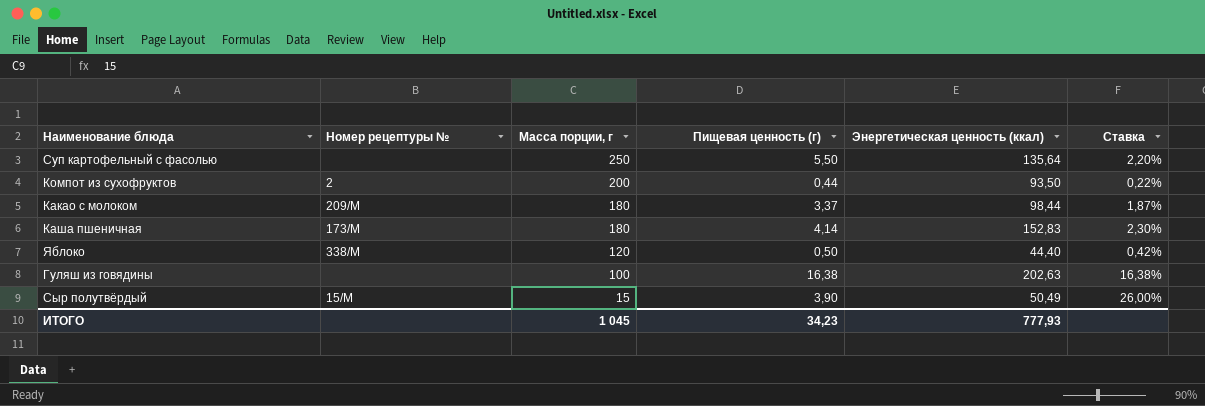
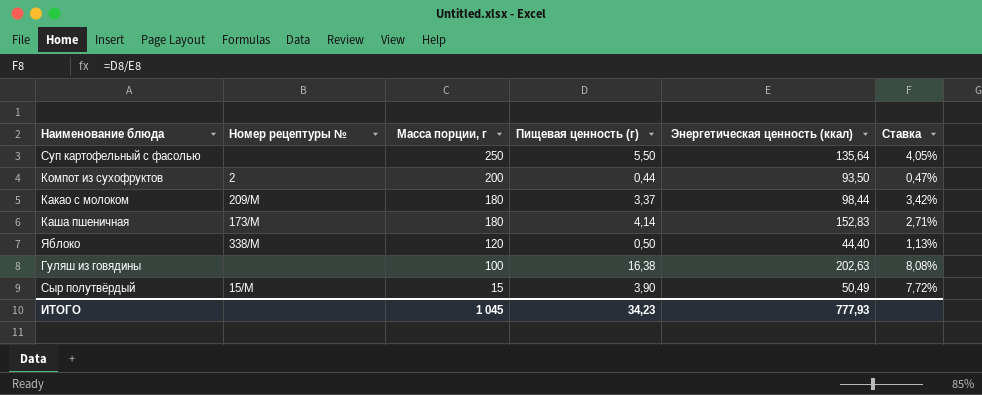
column Ставка | formula: [Пищевая ценность (г)] / [Масса порции, г] -> [Пищевая ценность (г)] / [Энергетическая ценность (ккал)]

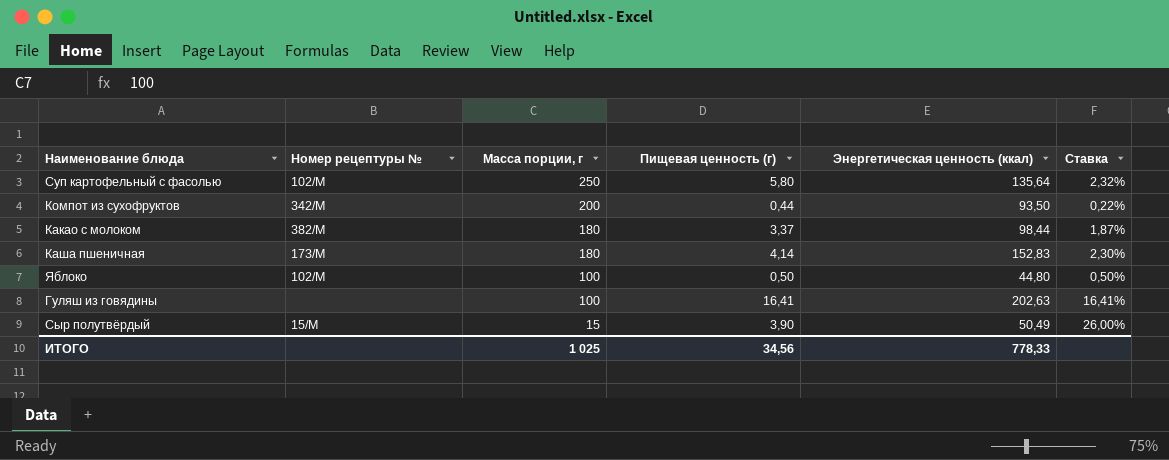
column Ставка | formula: [Пищевая ценность (г)] / [Энергетическая ценность (ккал)] -> [Пищевая ценность (г)] / [Масса порции, г]
Суп картофельный с фасолью | Номер рецептуры №: none -> 102/М
Суп картофельный с фасолью | Пищевая ценность (г): 5,50 -> 5,80
Компот из сухофруктов | Номер рецептуры №: 2 -> 342/М
Какао с молоком | Номер рецептуры №: 209/М -> 382/М
Яблоко | Номер рецептуры №: 338/М -> 102/М
Яблоко | Масса порции, г: 120 -> 100
Яблоко | Энергетическая ценность (ккал): 44,40 -> 44,80
Гуляш из говядины | Пищевая ценность (г): 16,38 -> 16,41
ИТОГО | Масса порции, г: 1 045 -> 1 025
ИТОГО | Пищевая ценность (г): 34,23 -> 34,56
ИТОГО | Энергетическая ценность (ккал): 777,93 -> 778,33

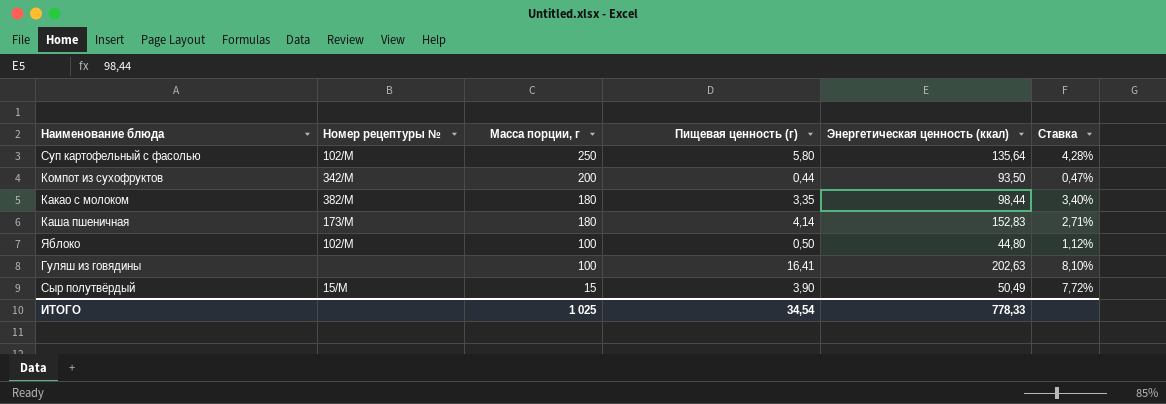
column Ставка | formula: [Пищевая ценность (г)] / [Масса порции, г] -> [Пищевая ценность (г)] / [Энергетическая ценность (ккал)]
Какао с молоком | Пищевая ценность (г): 3,37 -> 3,35
ИТОГО | Пищевая ценность (г): 34,56 -> 34,54

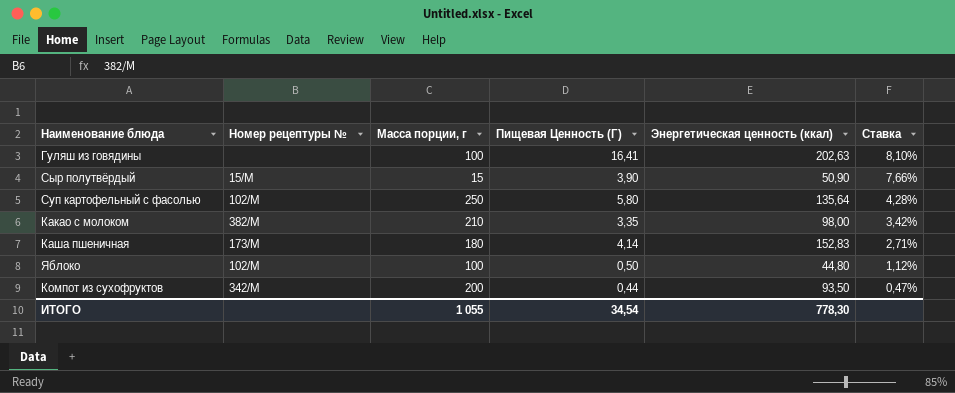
row order: Масса порции, г descending -> Ставка descending
column name: Пищевая ценность (г) -> Пищевая Ценность (Г)
Сыр полутвёрдый | Энергетическая ценность (ккал): 50,49 -> 50,90
Сыр полутвёрдый | Ставка: 7,72% -> 7,66%
Какао с молоком | Масса порции, г: 180 -> 210
Какао с молоком | Энергетическая ценность (ккал): 98,44 -> 98,00
Какао с молоком | Ставка: 3,40% -> 3,42%
ИТОГО | Масса порции, г: 1 025 -> 1 055
ИТОГО | Энергетическая ценность (ккал): 778,33 -> 778,30

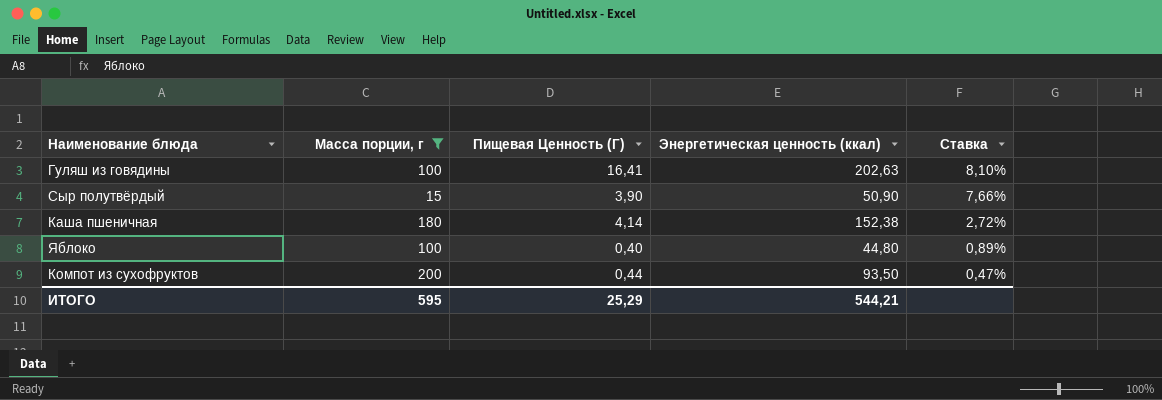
filter: none -> Масса порции, г <= 200
column Номер рецептуры № | position: 2 -> none
Каша пшеничная | Энергетическая ценность (ккал): 152,83 -> 152,38
Каша пшеничная | Ставка: 2,71% -> 2,72%
Яблоко | Пищевая Ценность (Г): 0,50 -> 0,40
Яблоко | Ставка: 1,12% -> 0,89%
ИТОГО | Масса порции, г: 1 055 -> 595
ИТОГО | Пищевая Ценность (Г): 34,54 -> 25,29
ИТОГО | Энергетическая ценность (ккал): 778,30 -> 544,21

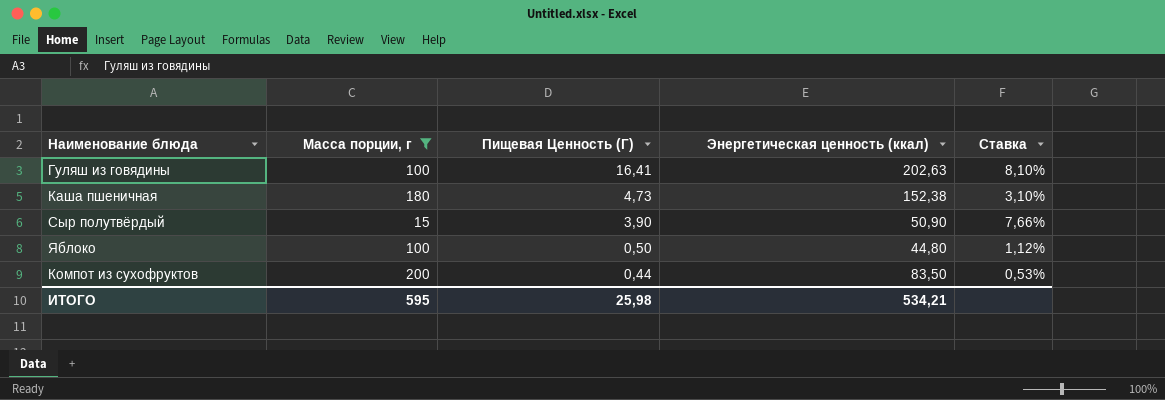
row order: Ставка descending -> Пищевая Ценность (Г) descending
Каша пшеничная | Пищевая Ценность (Г): 4,14 -> 4,73
Каша пшеничная | Ставка: 2,72% -> 3,10%
Яблоко | Пищевая Ценность (Г): 0,40 -> 0,50
Яблоко | Ставка: 0,89% -> 1,12%
Компот из сухофруктов | Энергетическая ценность (ккал): 93,50 -> 83,50
Компот из сухофруктов | Ставка: 0,47% -> 0,53%
ИТОГО | Пищевая Ценность (Г): 25,29 -> 25,98
ИТОГО | Энергетическая ценность (ккал): 544,21 -> 534,21

